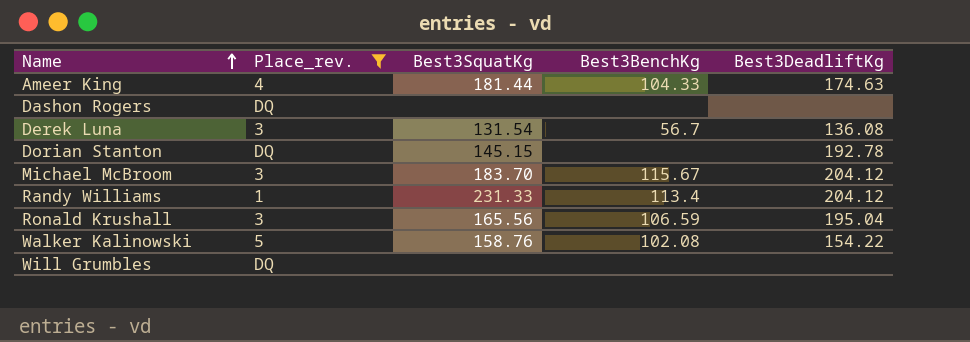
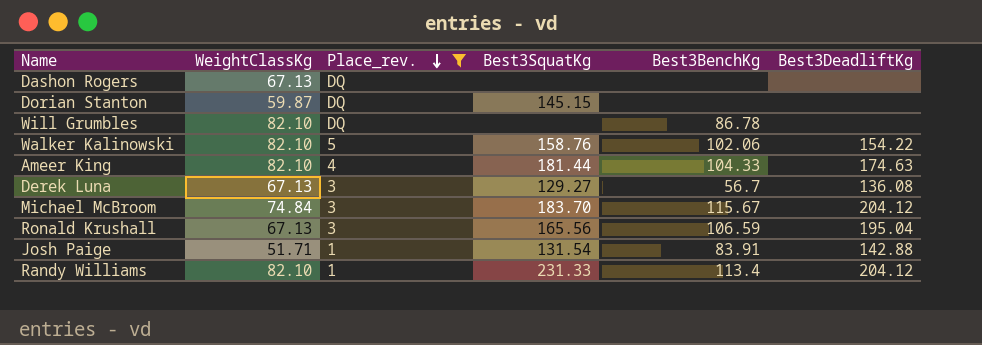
row order: Name ascending -> Place_rev. descending
column WeightClassKg | position: none -> 2
Dorian Stanton | Best3DeadliftKg: 192.78 -> none
Will Grumbles | Best3BenchKg: none -> 86.78
Walker Kalinowski | Best3BenchKg: 102.08 -> 102.06
Derek Luna | Best3SquatKg: 131.54 -> 129.27
row Josh Paige: none -> 51.71 | 1 | 131.54 | 83.91 | 142.88

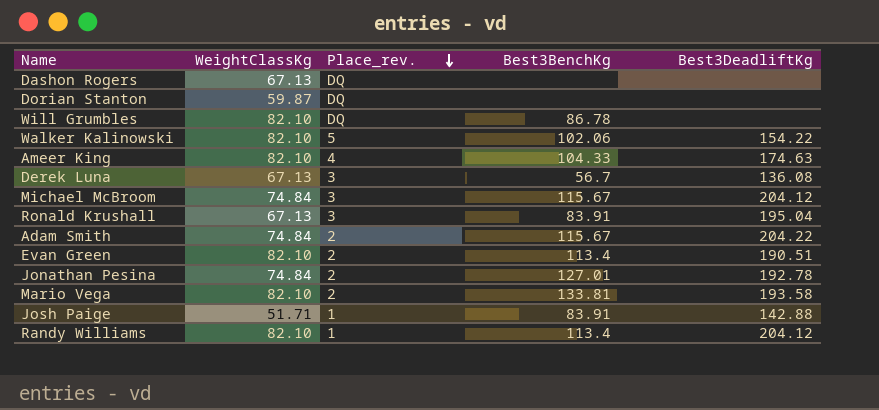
filter: Place_rev. != 2 -> none
column Best3SquatKg | position: 4 -> none
Ronald Krushall | Best3BenchKg: 106.59 -> 83.91

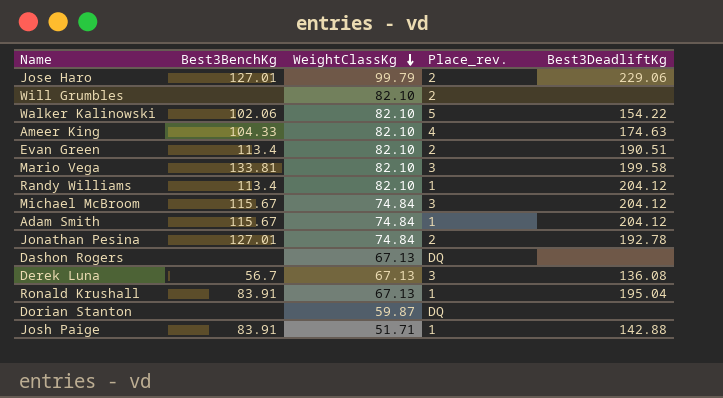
row order: Place_rev. descending -> WeightClassKg descending
column Best3BenchKg | position: 4 -> 2
row Jose Haro: none -> 127.01 | 99.79 | 2 | 229.06
Will Grumbles | Best3BenchKg: 86.78 -> none
Will Grumbles | Place_rev.: DQ -> 2
Mario Vega | Place_rev.: 2 -> 3
Mario Vega | Best3DeadliftKg: 193.58 -> 199.58
Adam Smith | Place_rev.: 2 -> 1
Adam Smith | Best3DeadliftKg: 204.22 -> 204.12
Ronald Krushall | Place_rev.: 3 -> 1

